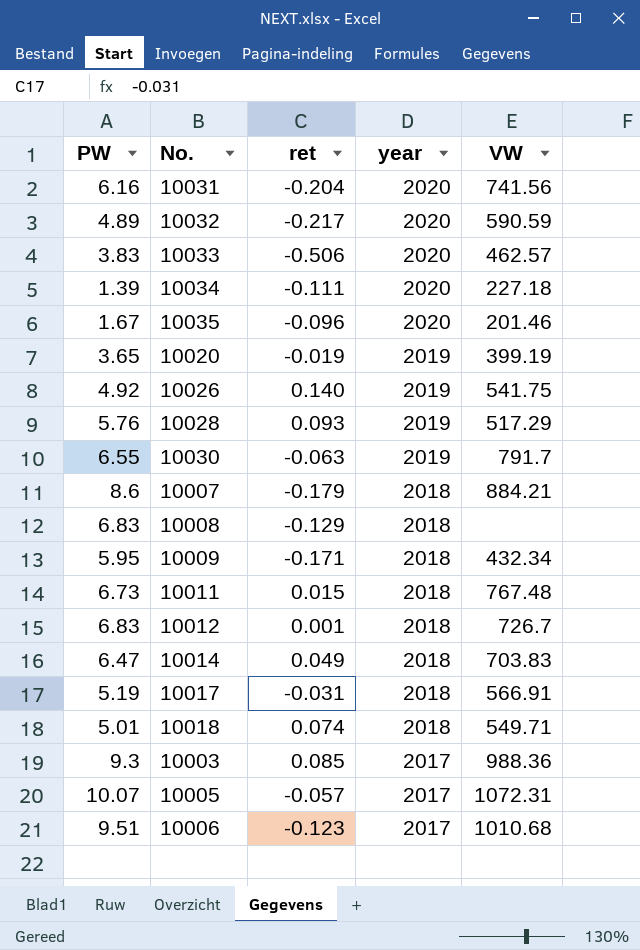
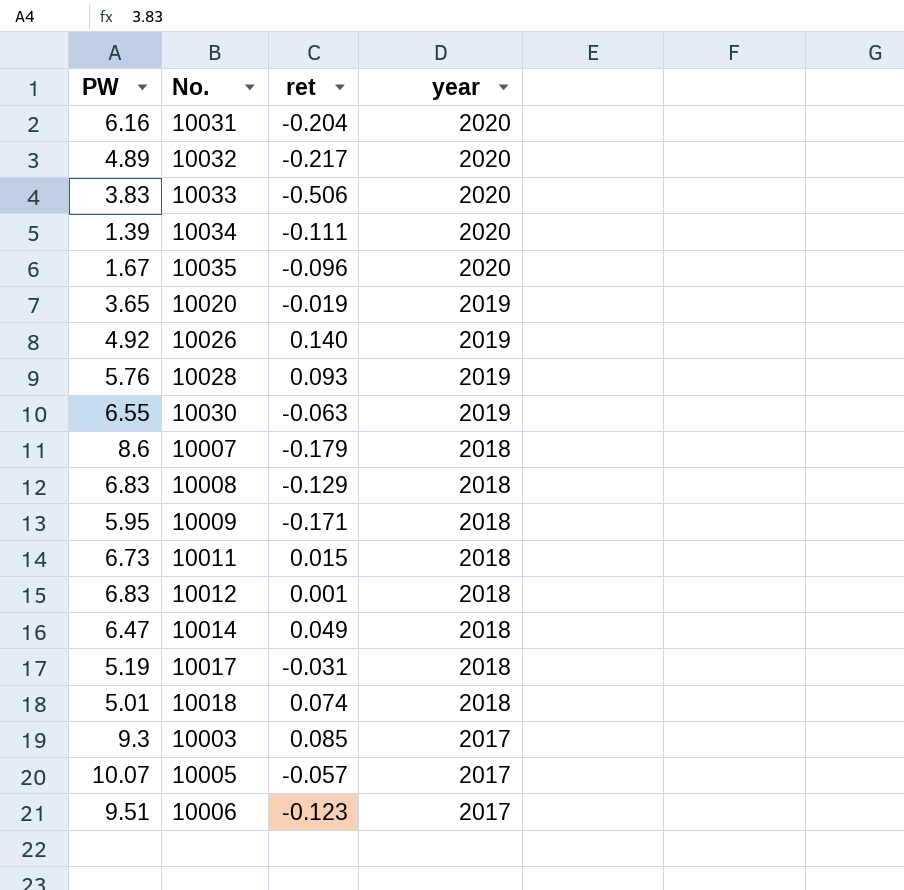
column VW | position: 5 -> none

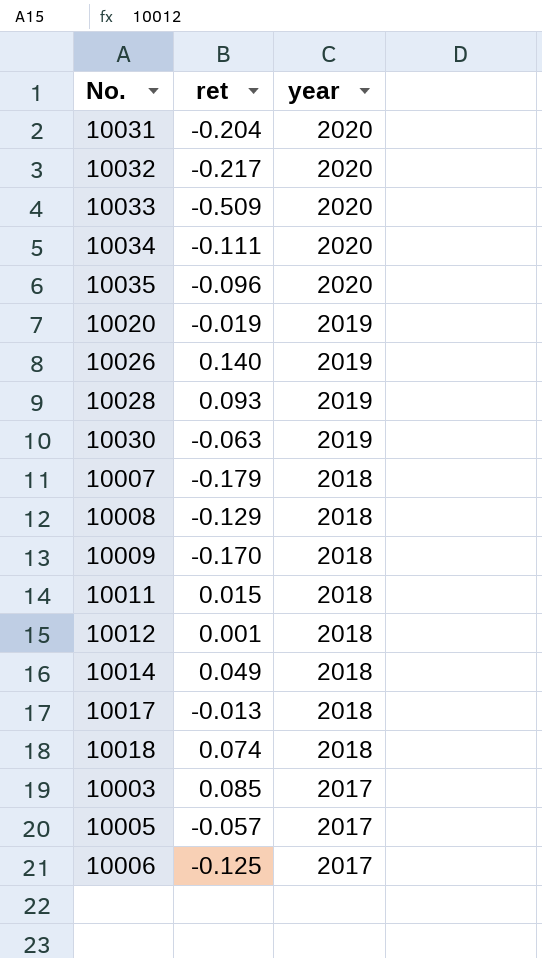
column PW | position: 1 -> none
10033 | ret: -0.506 -> -0.509
10009 | ret: -0.171 -> -0.170
10017 | ret: -0.031 -> -0.013
10006 | ret: -0.123 -> -0.125

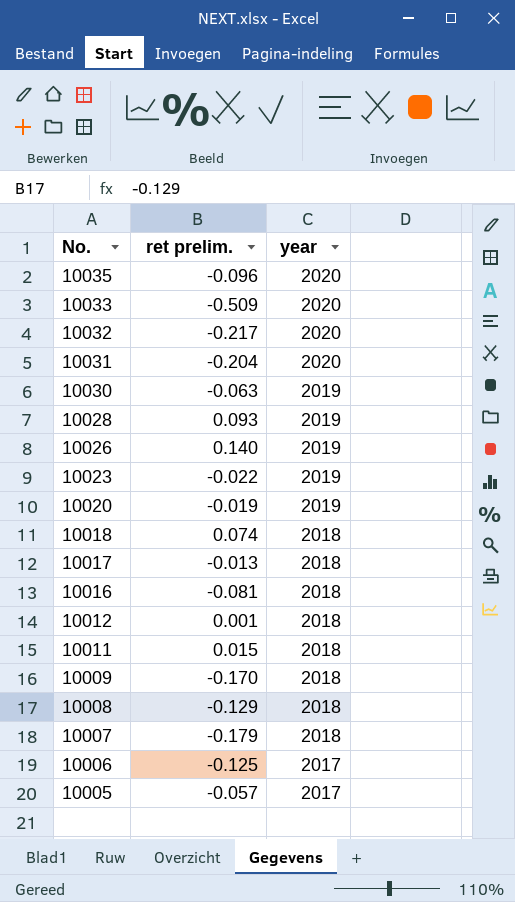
row order: year descending -> No. descending
column name: ret -> ret prelim.
row 10034: -0.111 | 2020 -> none
row 10014: 0.049 | 2018 -> none
row 10003: 0.085 | 2017 -> none
row 10023: none -> -0.022 | 2019
row 10016: none -> -0.081 | 2018

